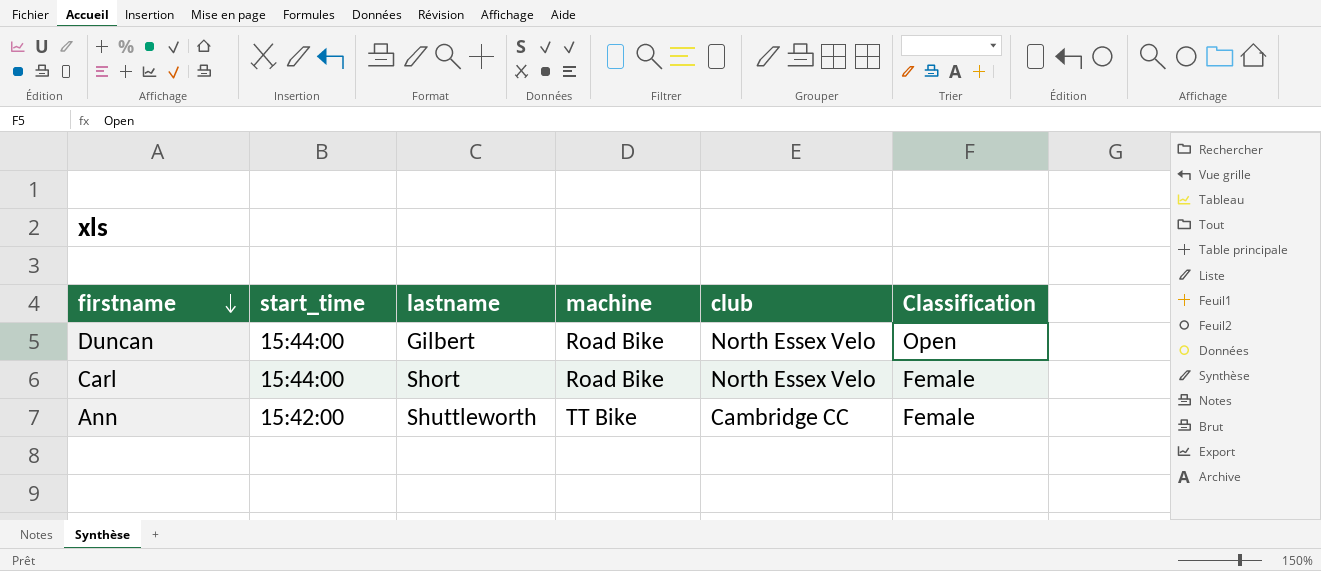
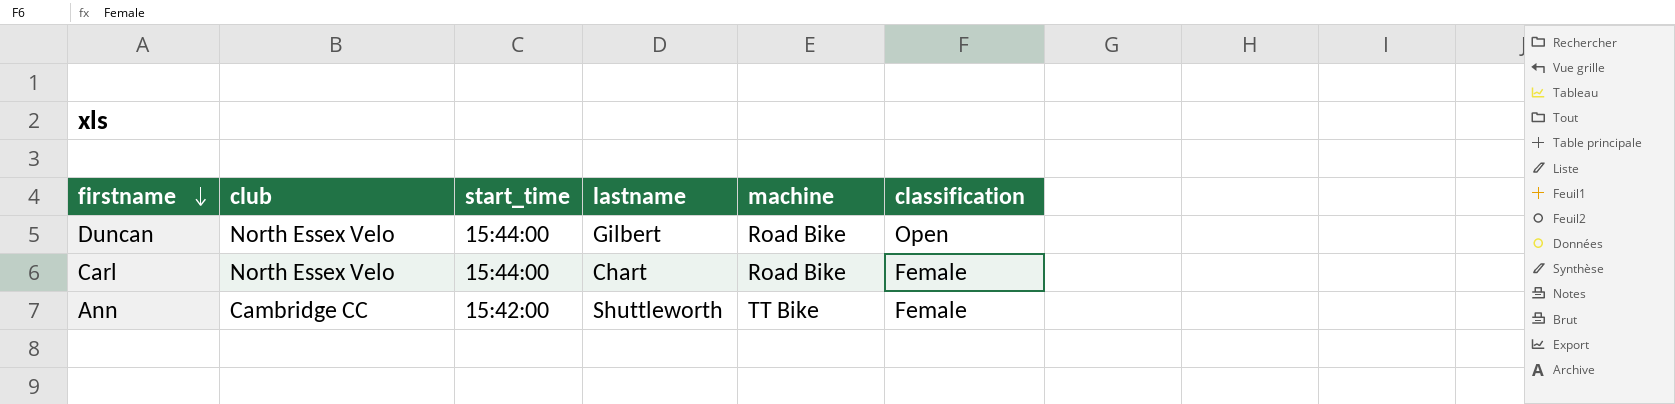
column club | position: 5 -> 2
column name: Classification -> classification
Carl | lastname: Short -> Chart

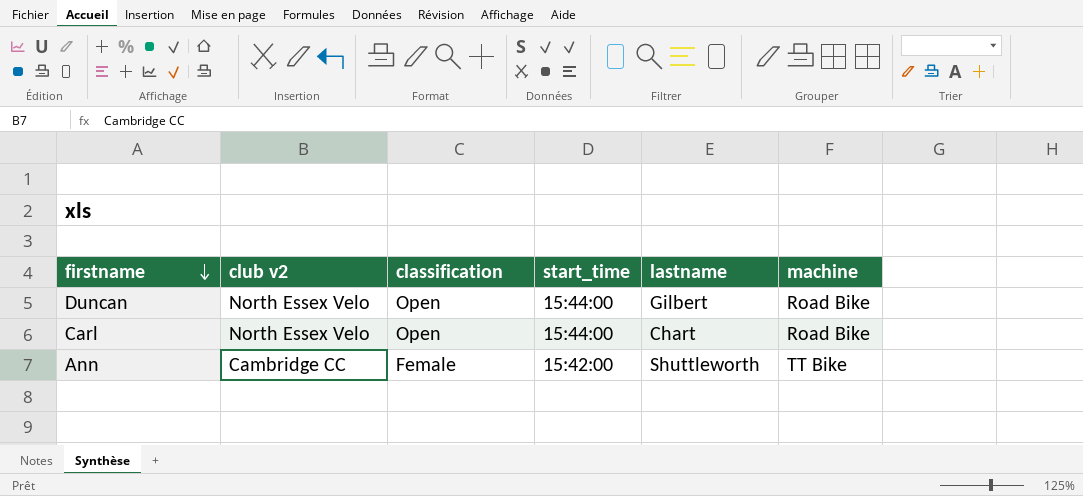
column name: club -> club v2
column classification | position: 6 -> 3
Carl | classification: Female -> Open

